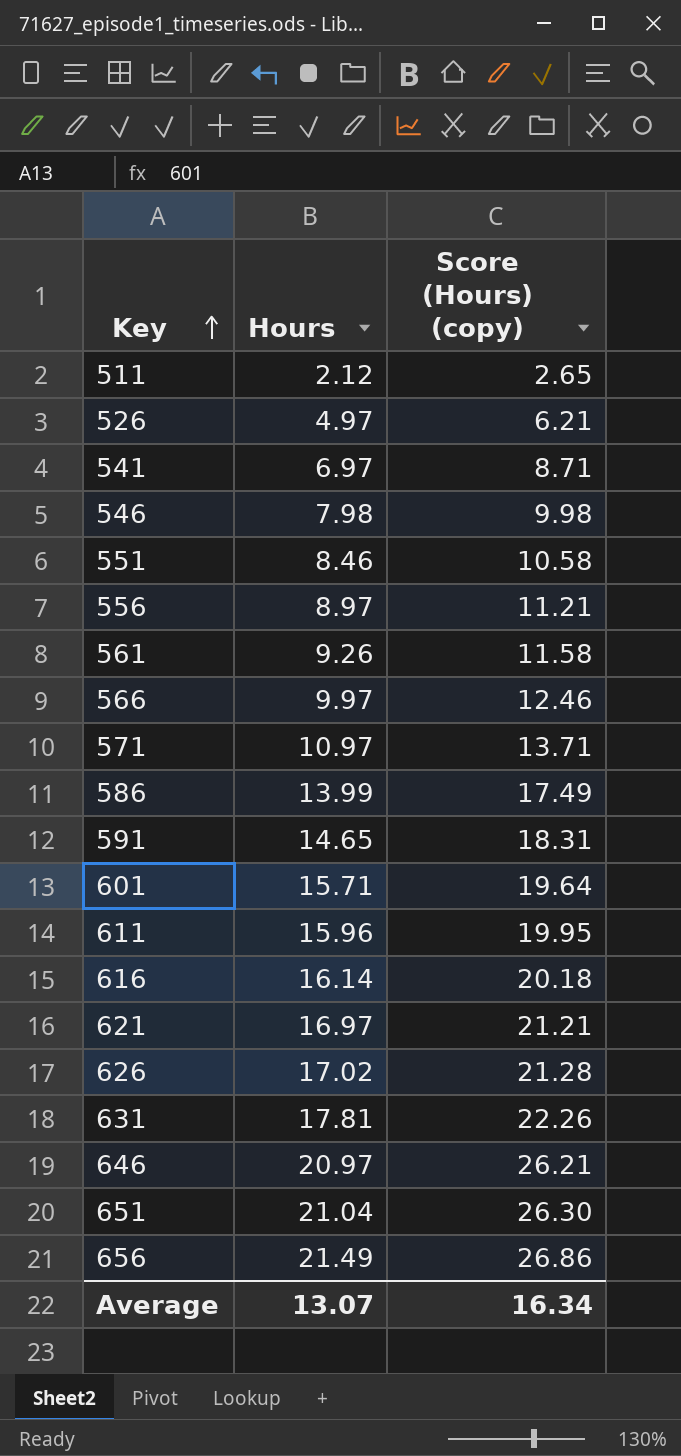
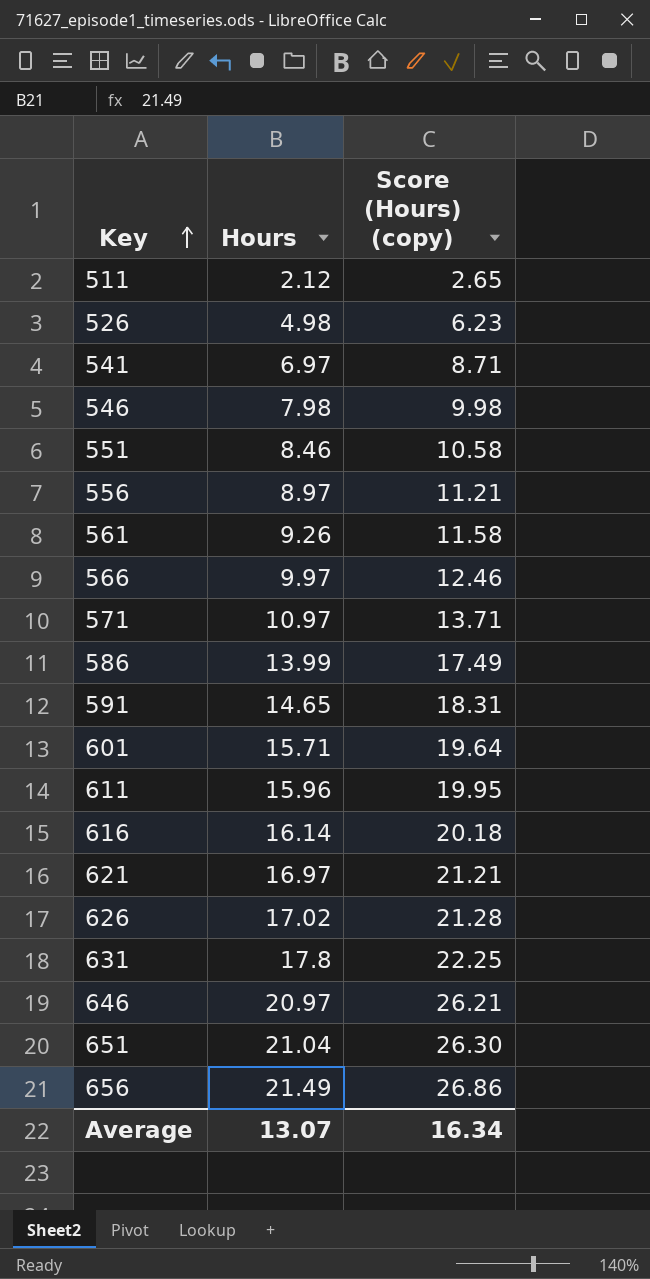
526 | Hours: 4.97 -> 4.98
526 | Score (Hours) (copy): 6.21 -> 6.23
631 | Hours: 17.81 -> 17.8
631 | Score (Hours) (copy): 22.26 -> 22.25

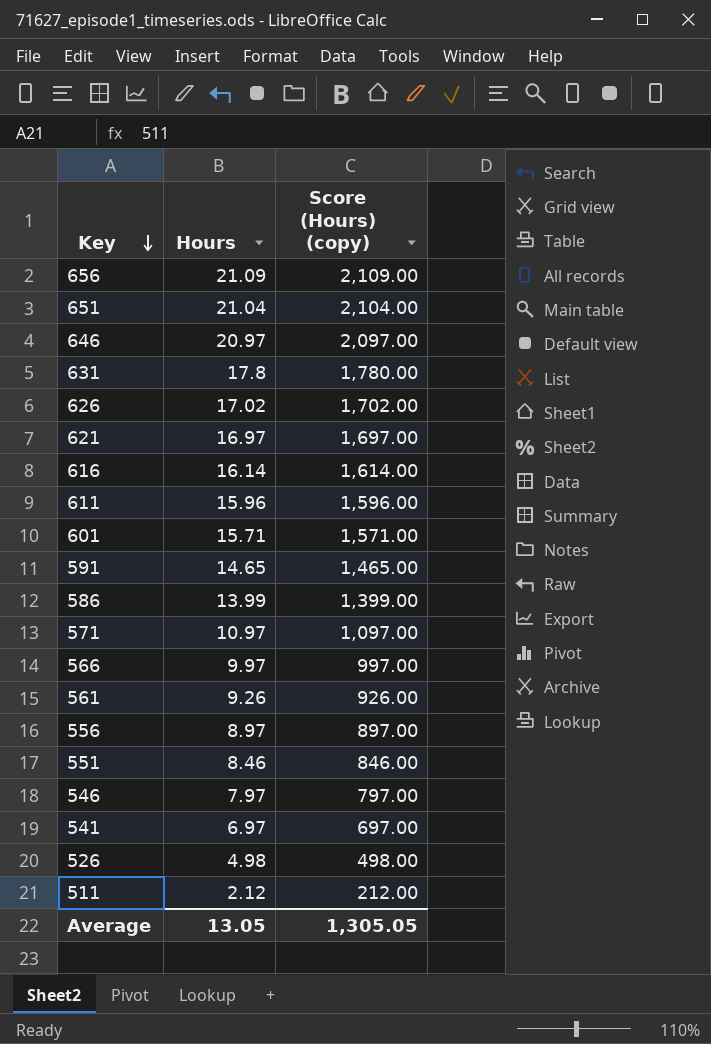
row order: Key ascending -> Key descending
column Score (Hours) (copy) | formula: [Hours] * 1.25 -> [Hours] * 100
656 | Hours: 21.49 -> 21.09
546 | Hours: 7.98 -> 7.97
Average | Hours: 13.07 -> 13.05
Average | Score (Hours) (copy): 16.34 -> 1,305.05

